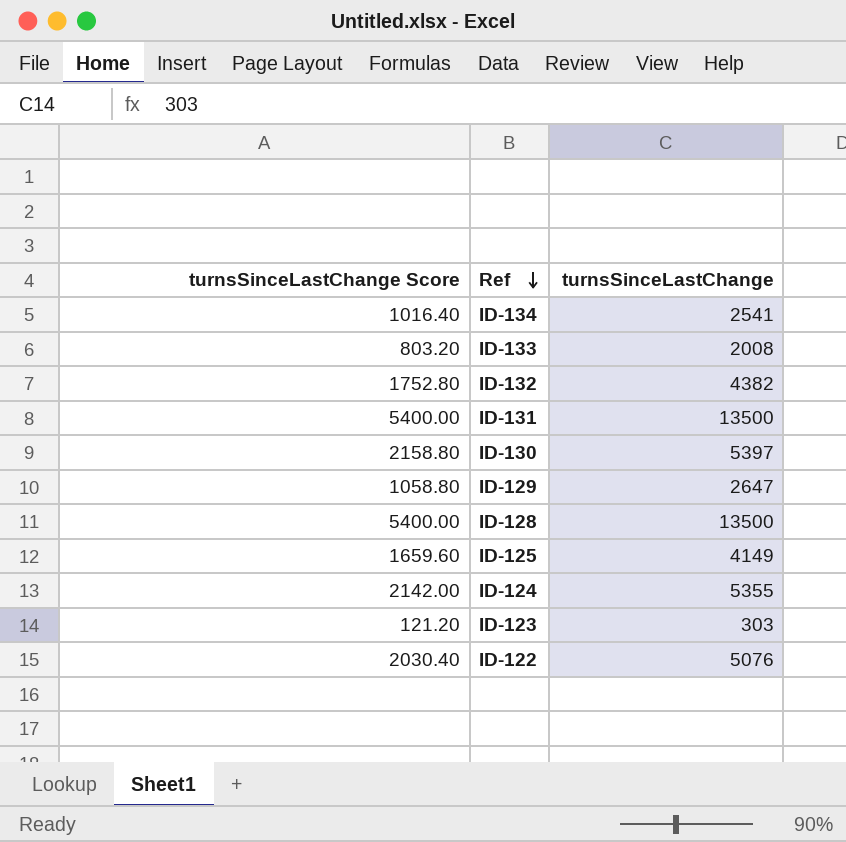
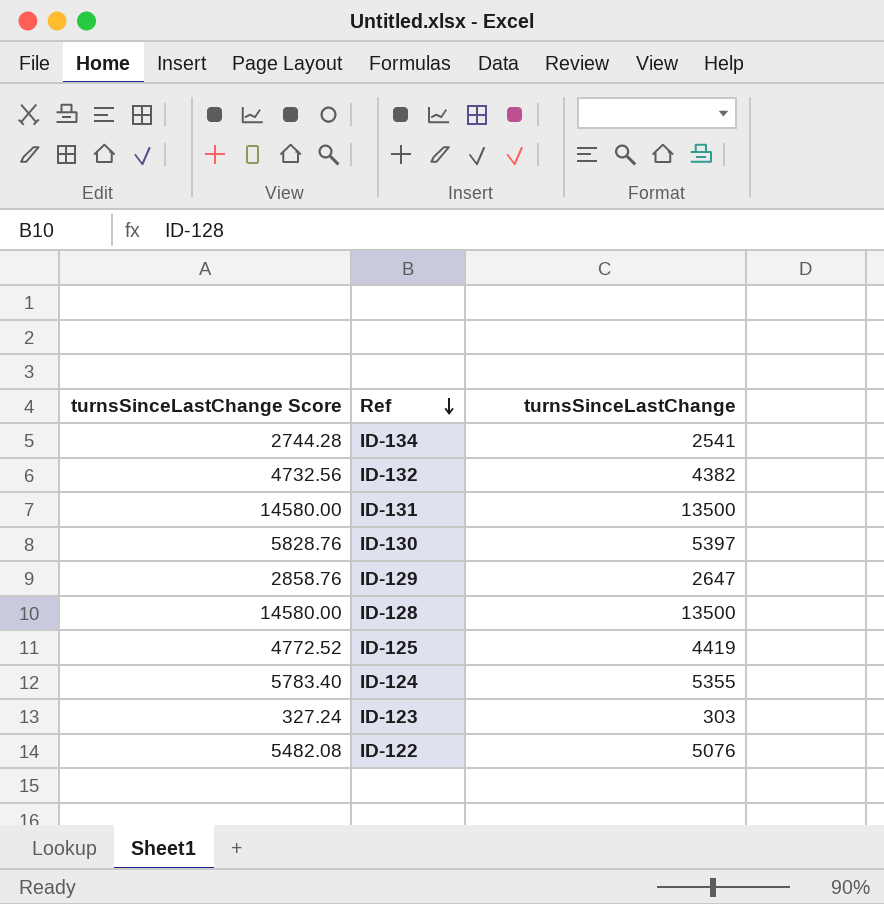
column turnsSinceLastChange Score | formula: [turnsSinceLastChange] * 0.4 -> [turnsSinceLastChange] * 1.08
row ID-133: 803.20 | 2008 -> none
ID-125 | turnsSinceLastChange: 4149 -> 4419

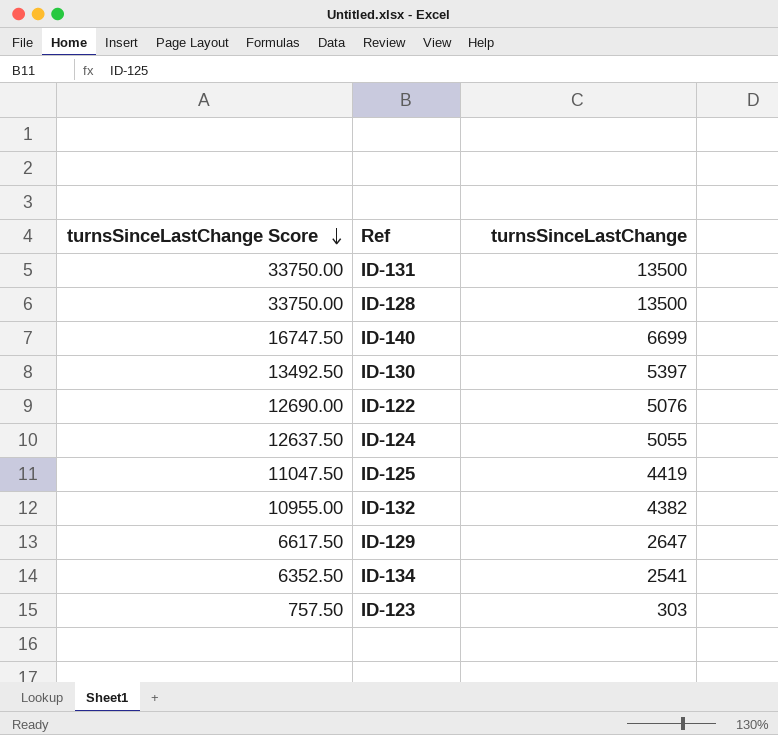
row order: Ref descending -> turnsSinceLastChange Score descending
column turnsSinceLastChange Score | formula: [turnsSinceLastChange] * 1.08 -> [turnsSinceLastChange] * 2.5
row ID-140: none -> 16747.50 | 6699
ID-124 | turnsSinceLastChange: 5355 -> 5055

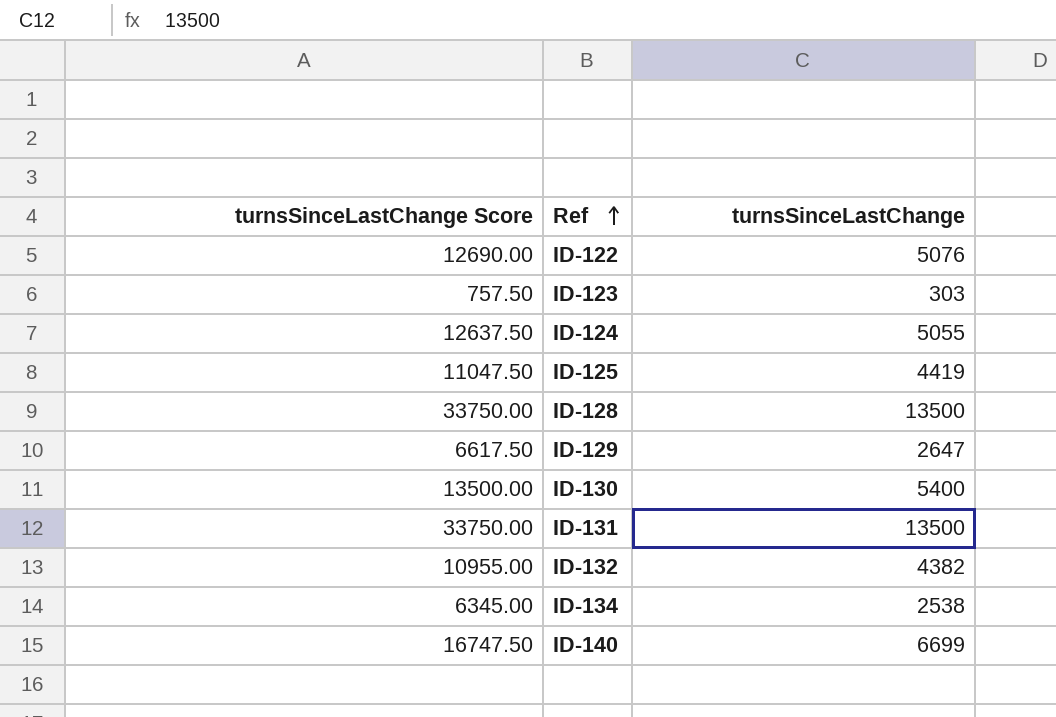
row order: turnsSinceLastChange Score descending -> Ref ascending
ID-130 | turnsSinceLastChange Score: 13492.50 -> 13500.00
ID-130 | turnsSinceLastChange: 5397 -> 5400
ID-134 | turnsSinceLastChange Score: 6352.50 -> 6345.00
ID-134 | turnsSinceLastChange: 2541 -> 2538

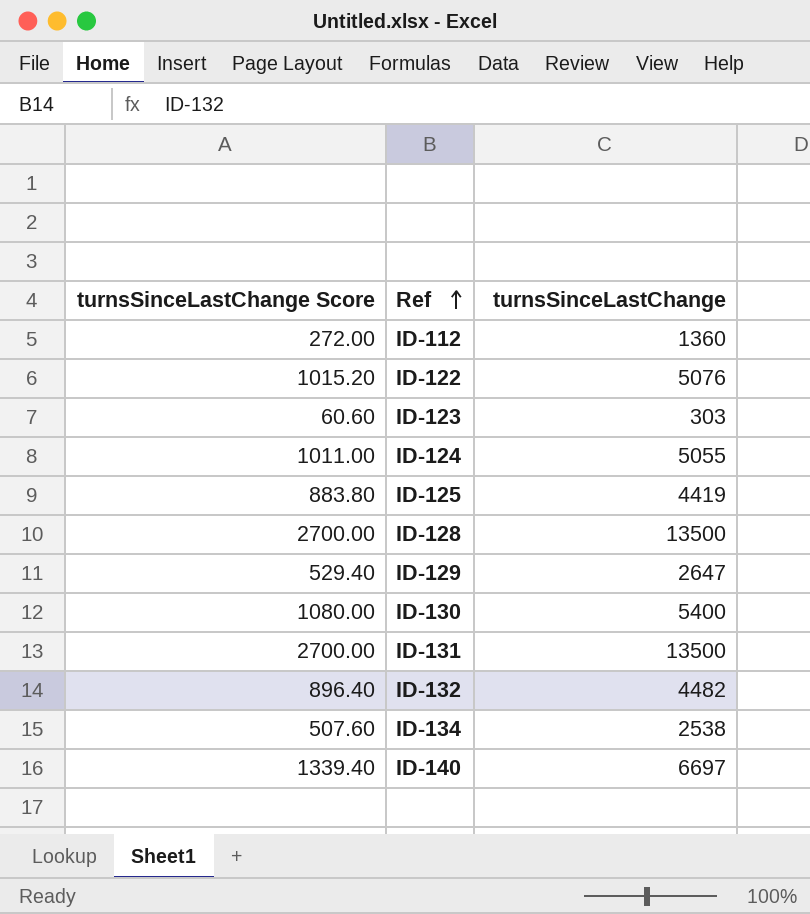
column turnsSinceLastChange Score | formula: [turnsSinceLastChange] * 2.5 -> [turnsSinceLastChange] * 0.2
row ID-112: none -> 272.00 | 1360
ID-132 | turnsSinceLastChange: 4382 -> 4482
ID-140 | turnsSinceLastChange: 6699 -> 6697

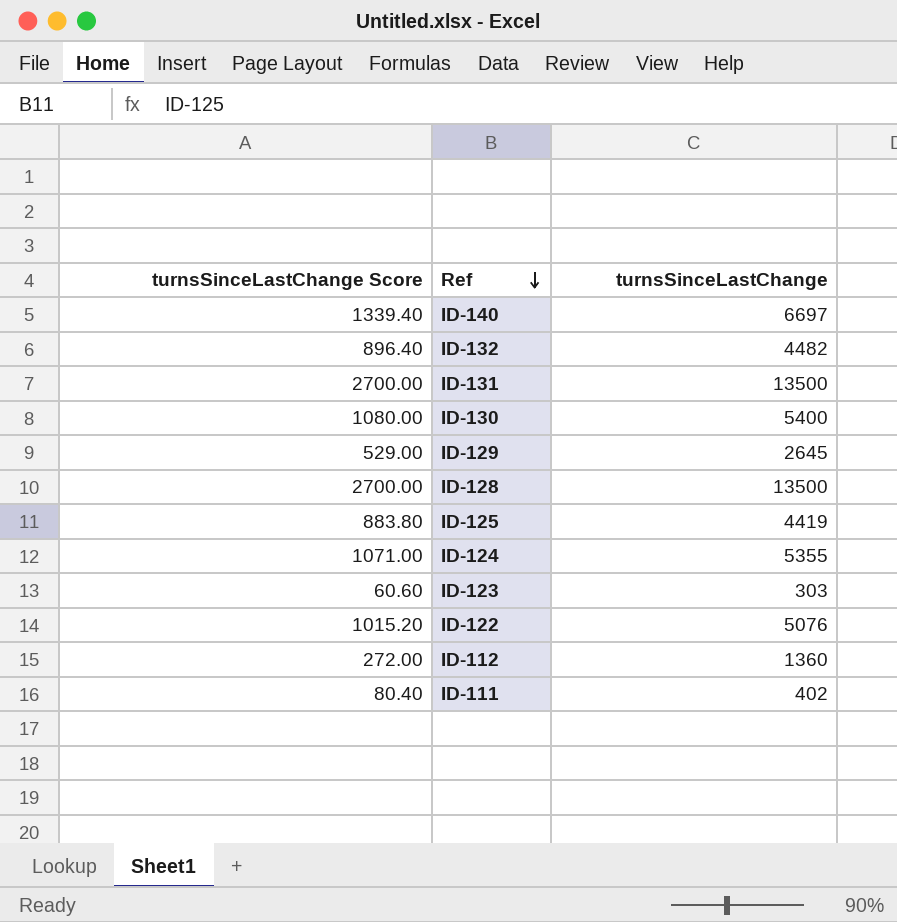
row order: Ref ascending -> Ref descending
row ID-134: 507.60 | 2538 -> none
ID-129 | turnsSinceLastChange Score: 529.40 -> 529.00
ID-129 | turnsSinceLastChange: 2647 -> 2645
ID-124 | turnsSinceLastChange Score: 1011.00 -> 1071.00
ID-124 | turnsSinceLastChange: 5055 -> 5355
row ID-111: none -> 80.40 | 402

